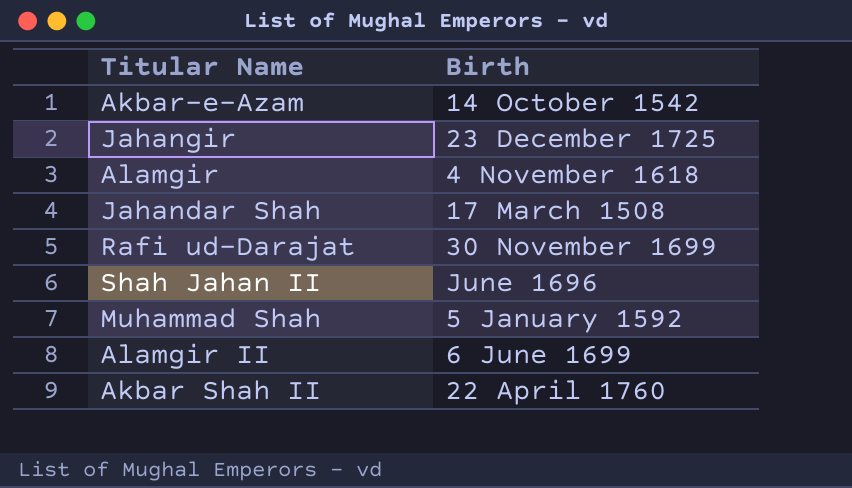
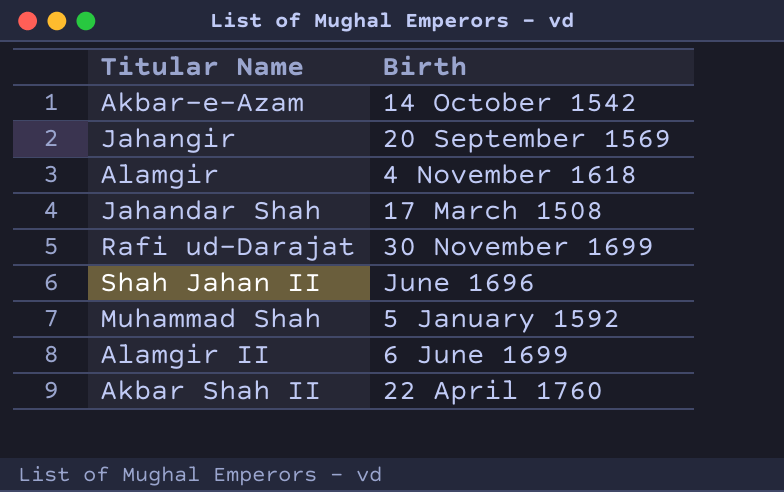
Jahangir | Birth: 23 December 1725 -> 20 September 1569

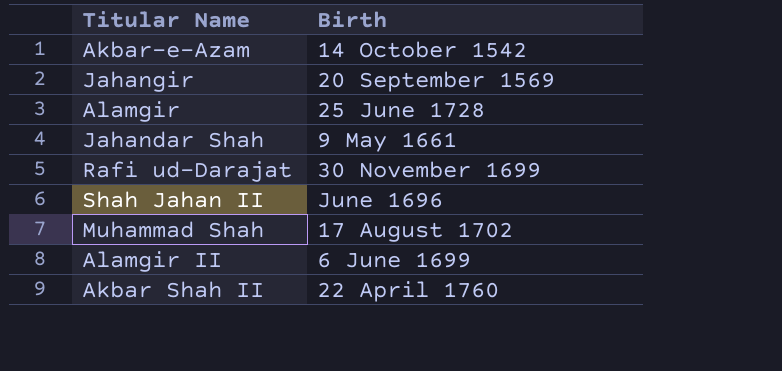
Alamgir | Birth: 4 November 1618 -> 25 June 1728
Jahandar Shah | Birth: 17 March 1508 -> 9 May 1661
Muhammad Shah | Birth: 5 January 1592 -> 17 August 1702

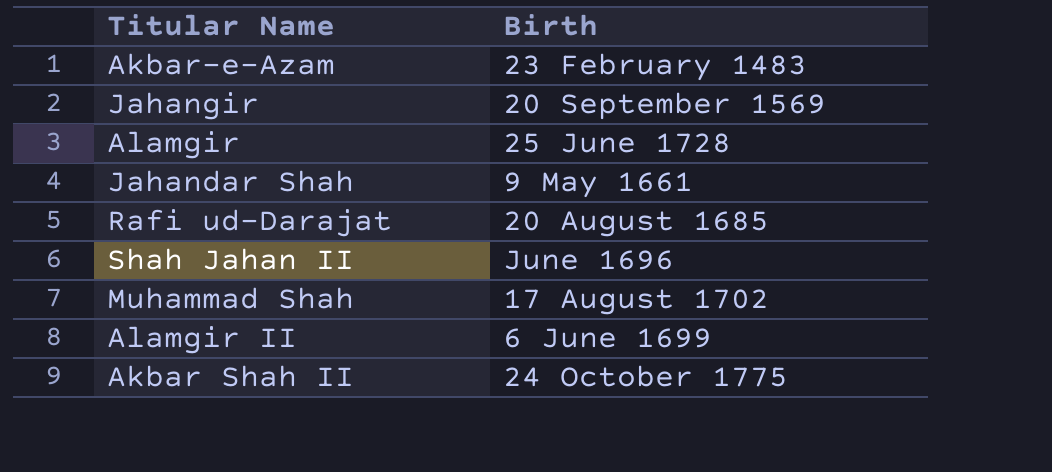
Akbar-e-Azam | Birth: 14 October 1542 -> 23 February 1483
Rafi ud-Darajat | Birth: 30 November 1699 -> 20 August 1685
Akbar Shah II | Birth: 22 April 1760 -> 24 October 1775

